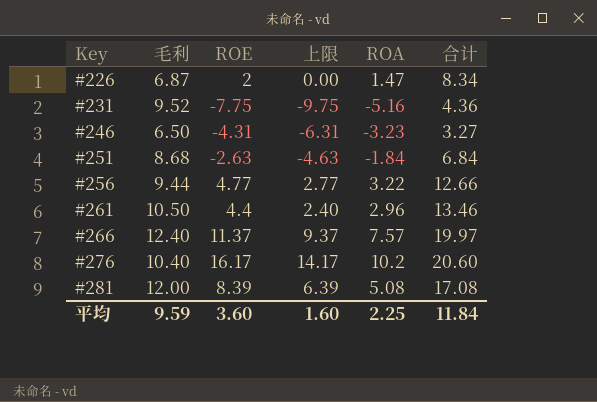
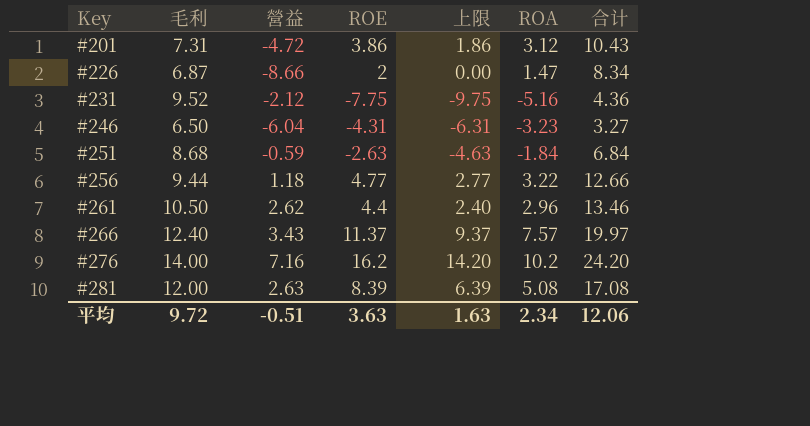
column 營益 | position: none -> 3
row #201: none -> 7.31 | -4.72 | 3.86 | 1.86 | 3.12 | 10.43
#276 | 毛利: 10.40 -> 14.00
#276 | ROE: 16.17 -> 16.2
#276 | 上限: 14.17 -> 14.20
#276 | 合计: 20.60 -> 24.20
平均 | 毛利: 9.59 -> 9.72
平均 | ROE: 3.60 -> 3.63
平均 | 上限: 1.60 -> 1.63
平均 | ROA: 2.25 -> 2.34
平均 | 合计: 11.84 -> 12.06

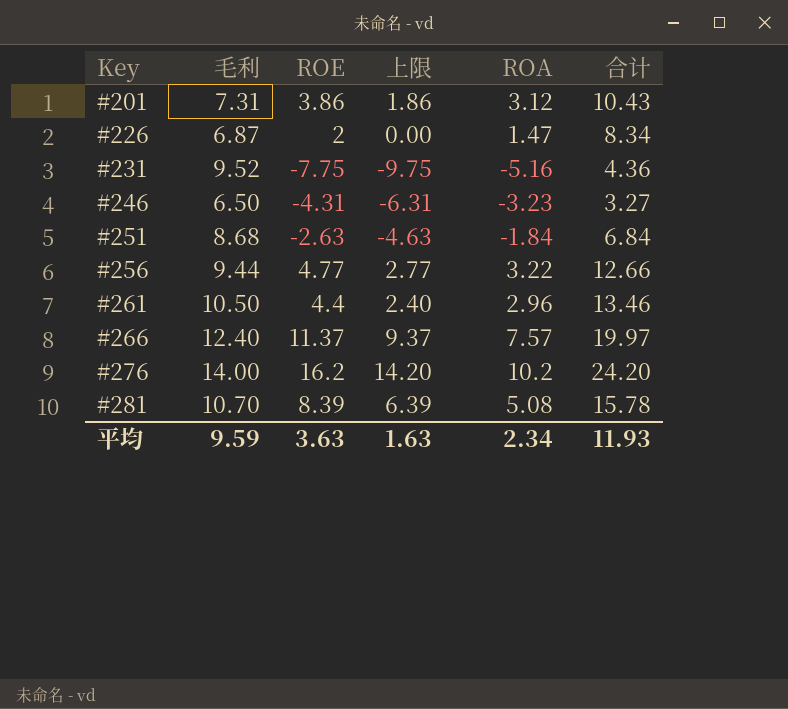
column 營益 | position: 3 -> none
#281 | 毛利: 12.00 -> 10.70
#281 | 合计: 17.08 -> 15.78
平均 | 毛利: 9.72 -> 9.59
平均 | 合计: 12.06 -> 11.93

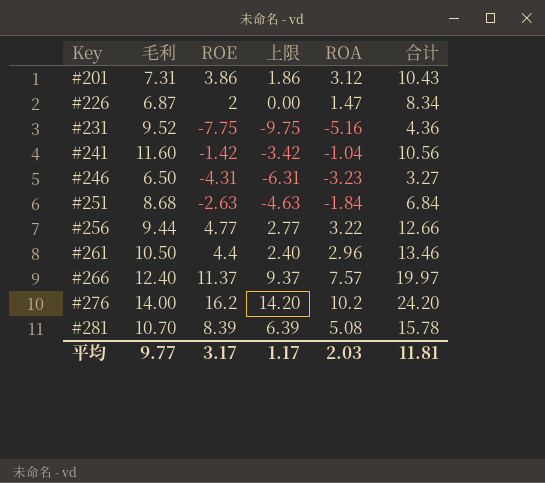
row #241: none -> 11.60 | -1.42 | -3.42 | -1.04 | 10.56
平均 | 毛利: 9.59 -> 9.77
平均 | ROE: 3.63 -> 3.17
平均 | 上限: 1.63 -> 1.17
平均 | ROA: 2.34 -> 2.03
平均 | 合计: 11.93 -> 11.81

